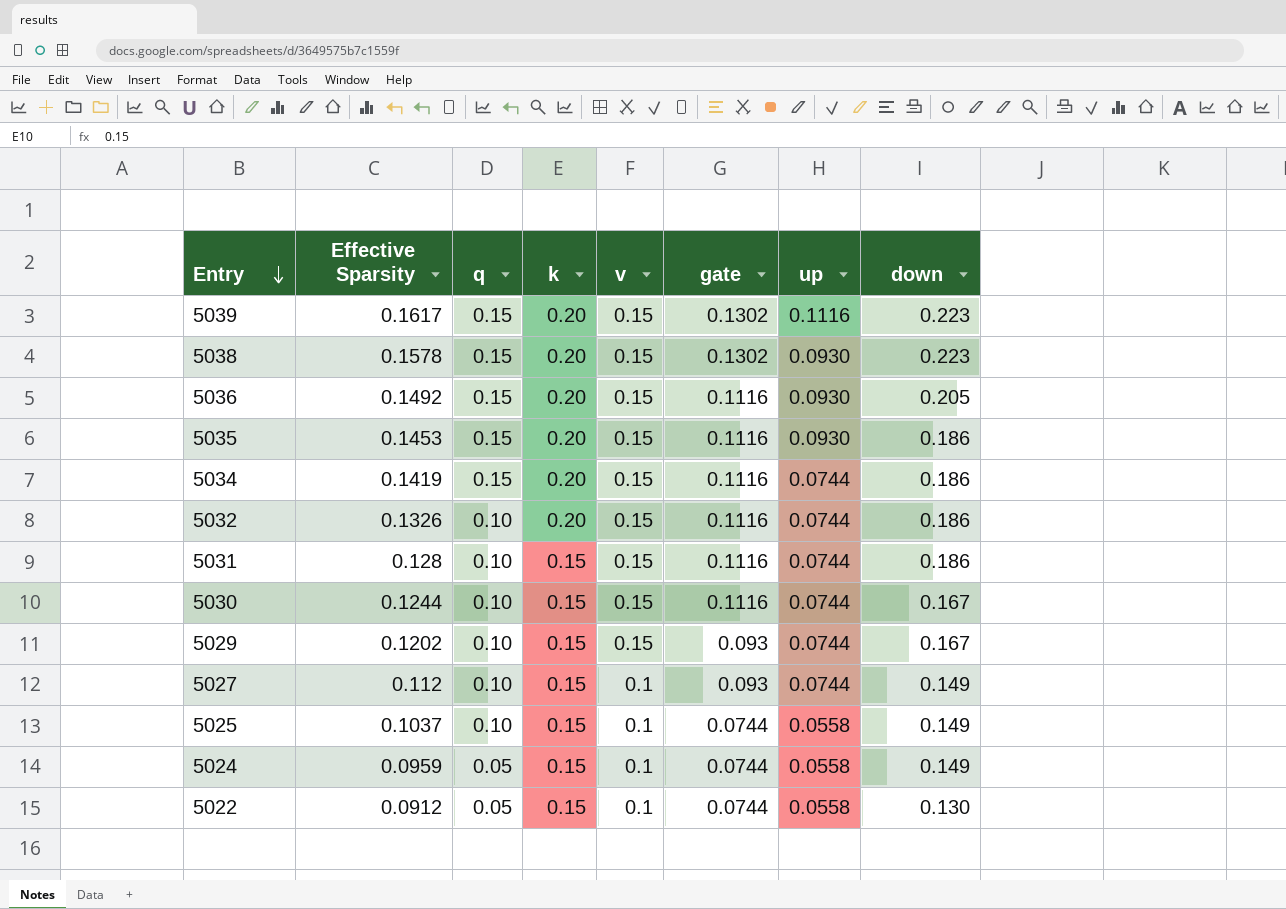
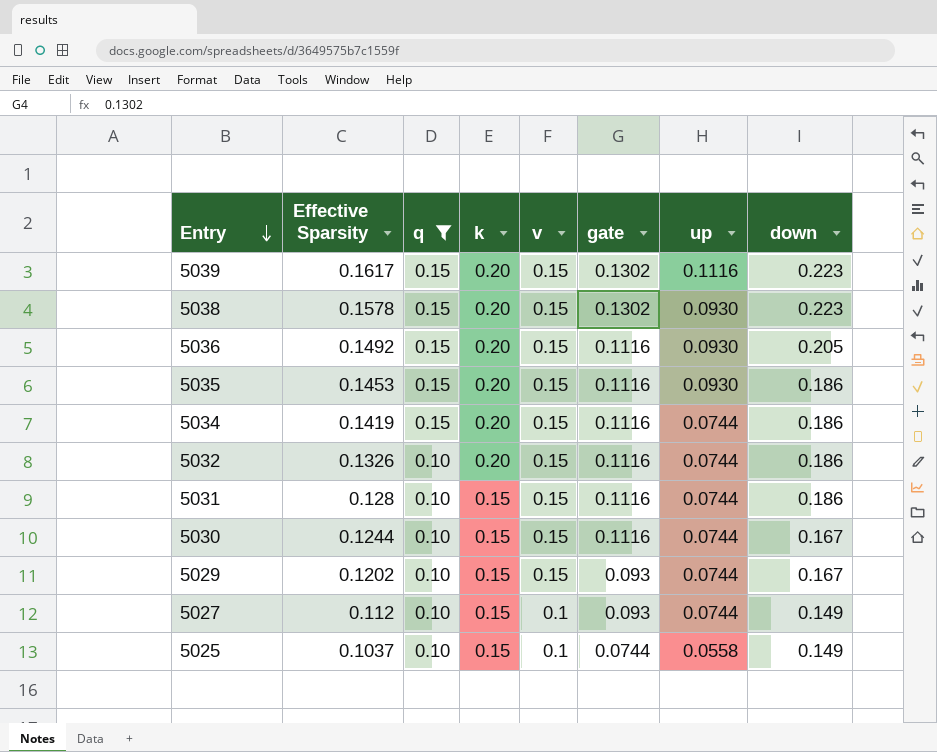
filter: none -> q != 0.05

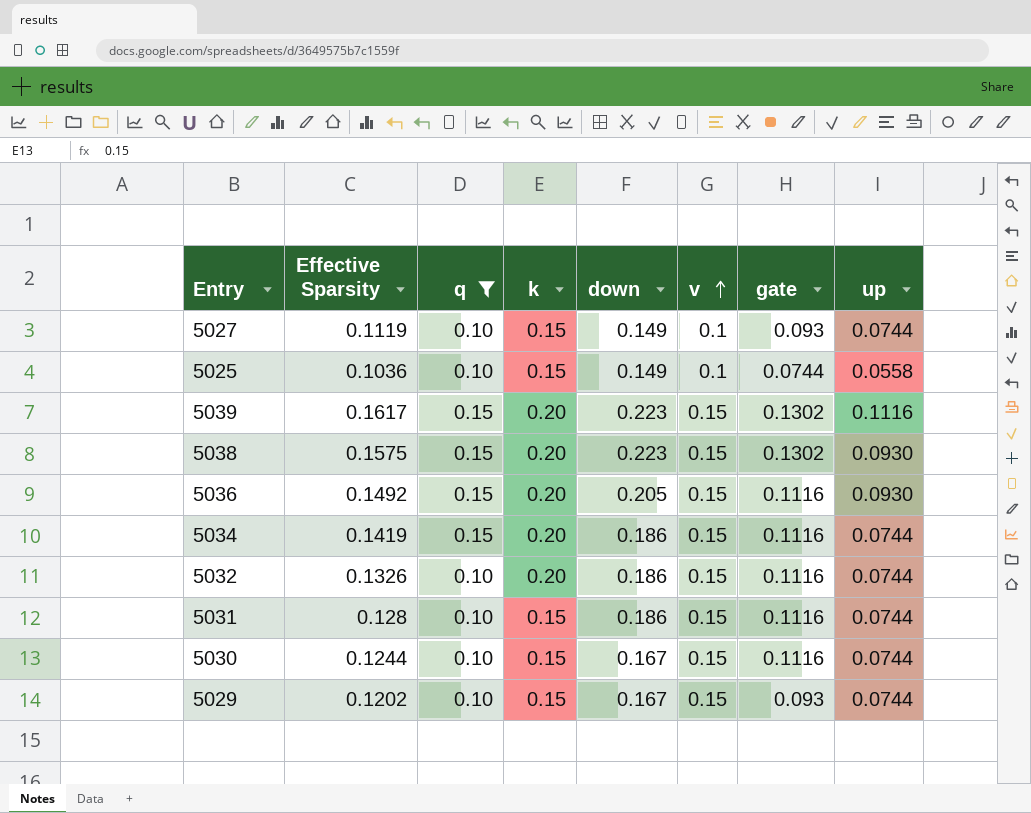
row order: Entry descending -> v ascending
column down | position: 8 -> 5
row 5035: 0.1453 | 0.15 | 0.20 | 0.15 | 0.1116 | 0.0930 | 0.186 -> none
5027 | Effective Sparsity: 0.112 -> 0.1119
5025 | Effective Sparsity: 0.1037 -> 0.1036
5038 | Effective Sparsity: 0.1578 -> 0.1575

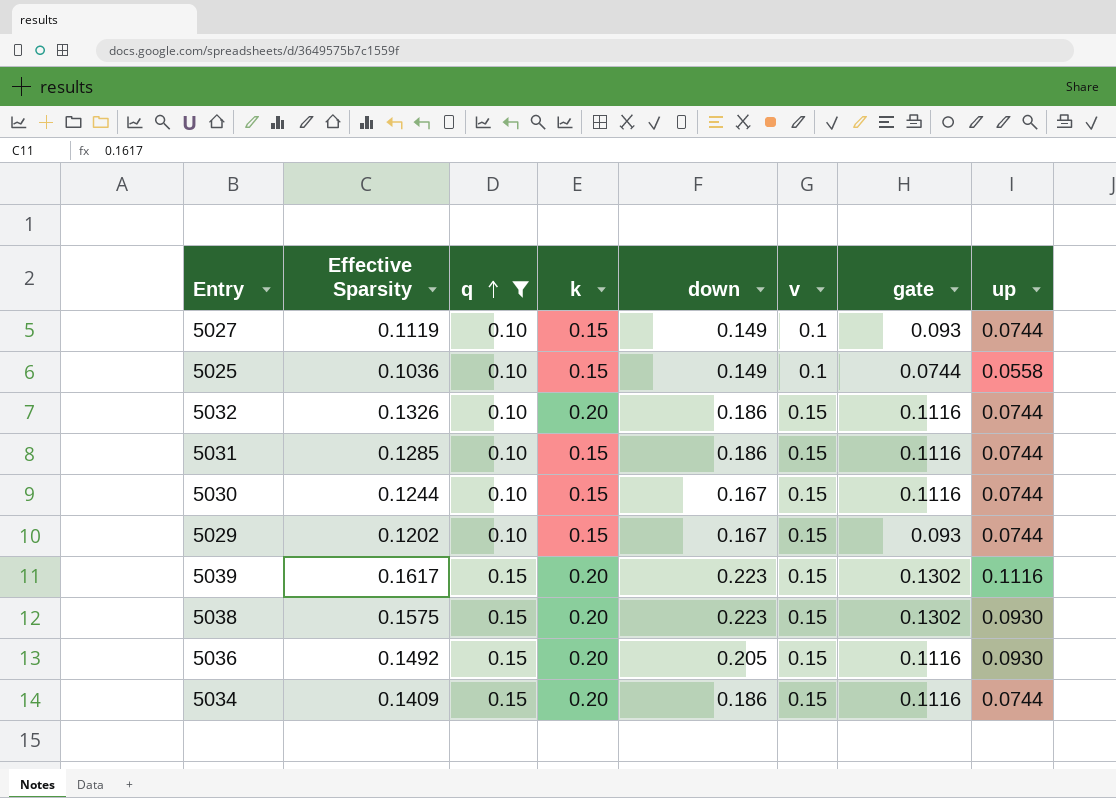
row order: v ascending -> q ascending
5031 | Effective Sparsity: 0.128 -> 0.1285
5034 | Effective Sparsity: 0.1419 -> 0.1409

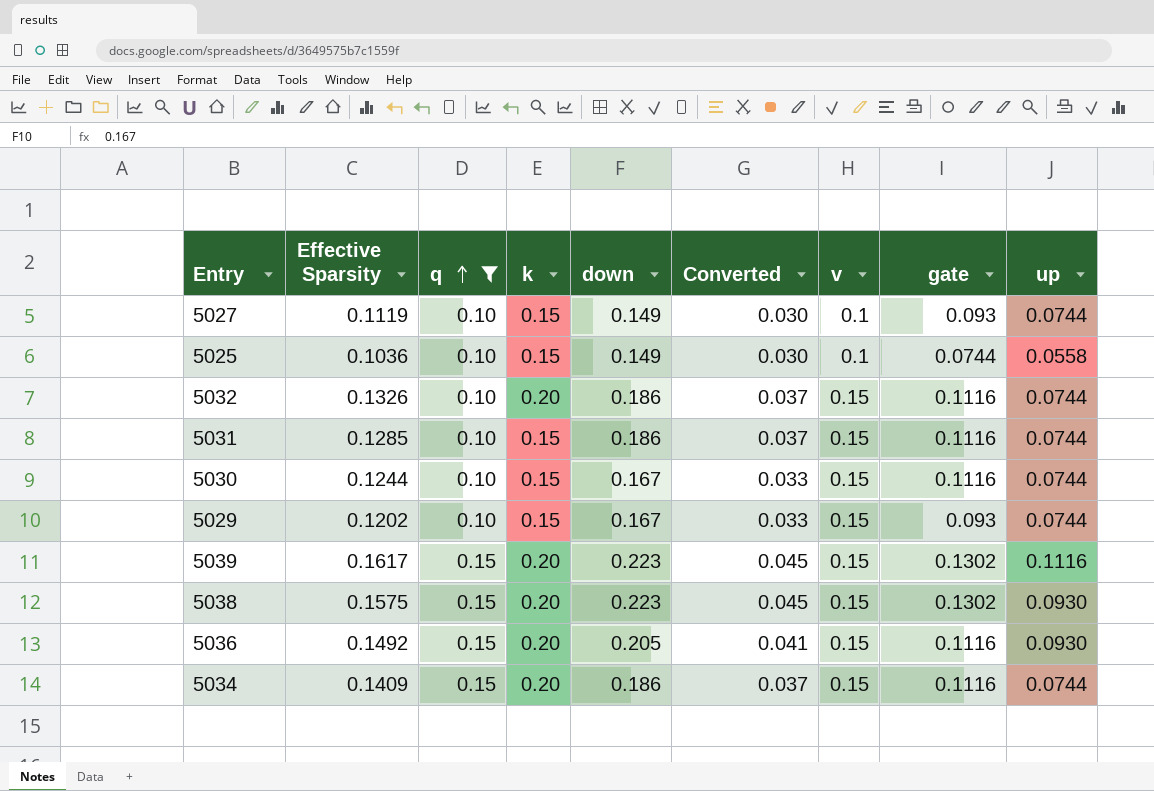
column Converted | formula: none -> [down] * 0.2

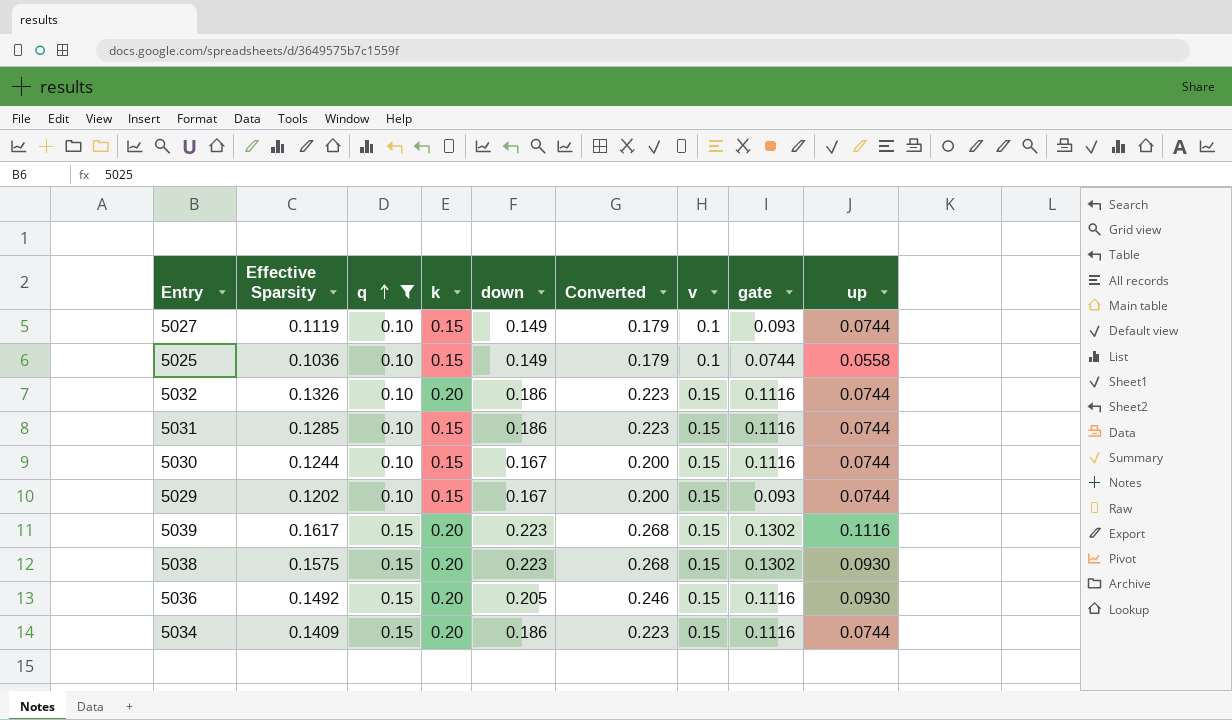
column Converted | formula: [down] * 0.2 -> [down] * 1.2

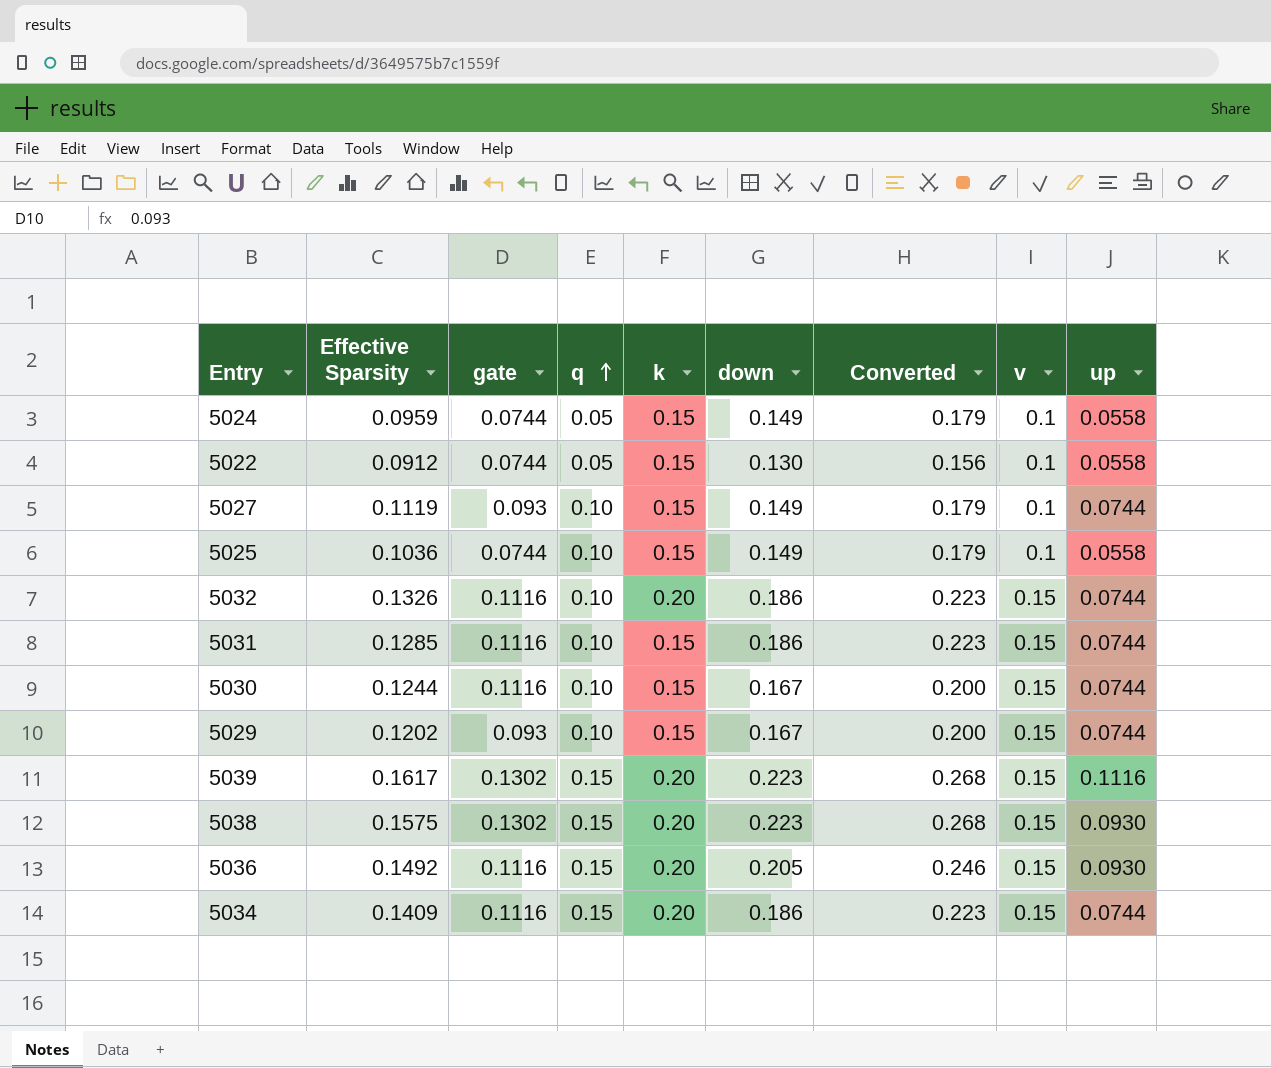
filter: q != 0.05 -> none
column gate | position: 8 -> 3

